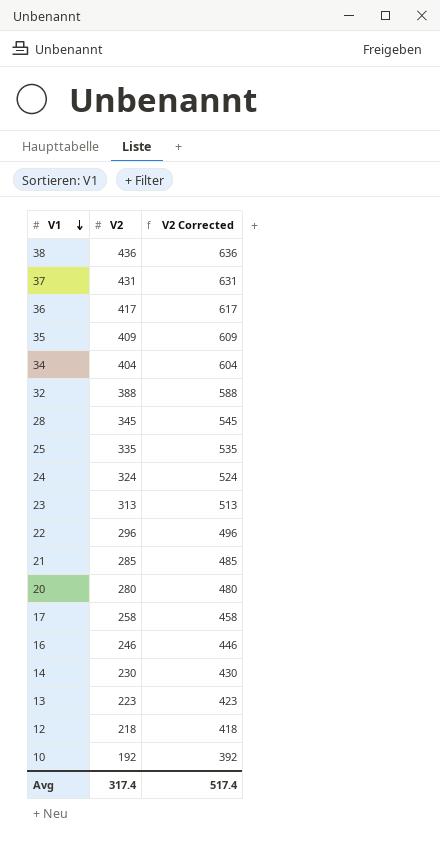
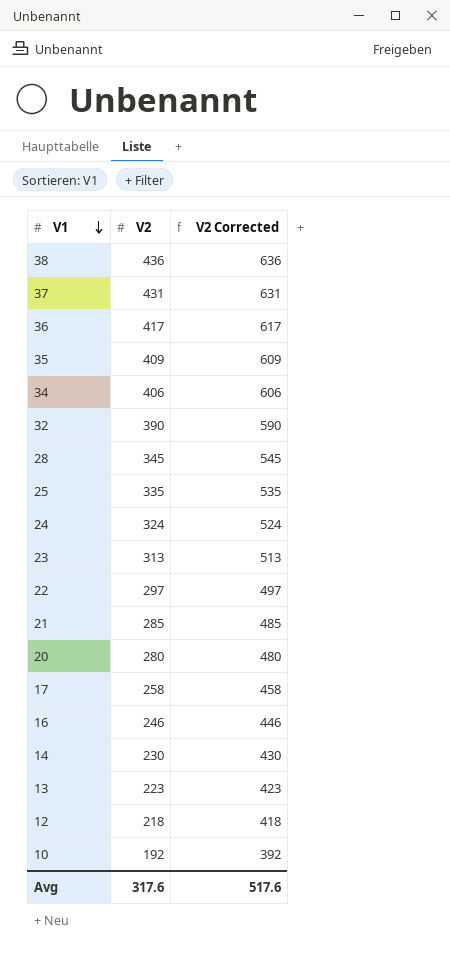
34 | V2: 404 -> 406
34 | V2 Corrected: 604 -> 606
32 | V2: 388 -> 390
32 | V2 Corrected: 588 -> 590
22 | V2: 296 -> 297
22 | V2 Corrected: 496 -> 497
Avg | V2: 317.4 -> 317.6
Avg | V2 Corrected: 517.4 -> 517.6

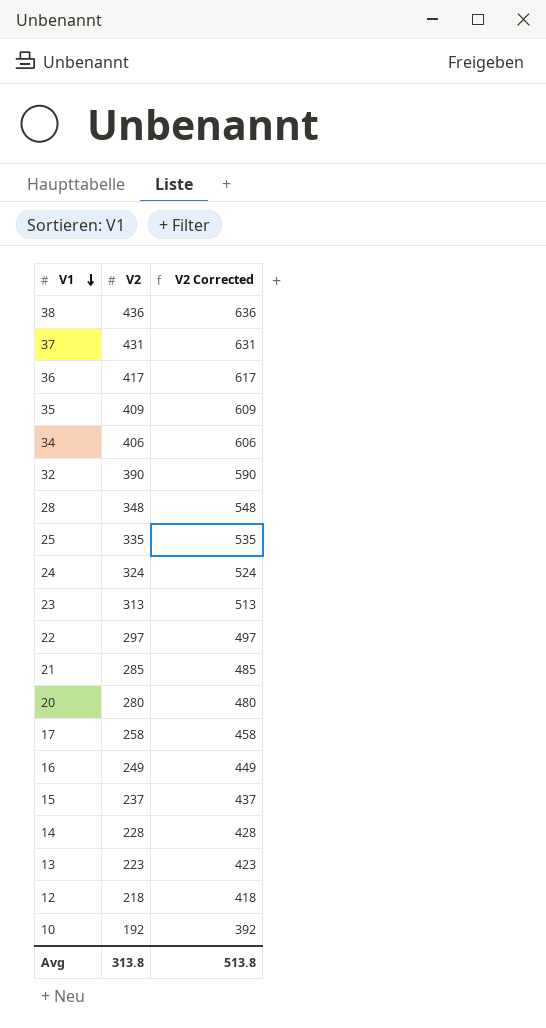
28 | V2: 345 -> 348
28 | V2 Corrected: 545 -> 548
16 | V2: 246 -> 249
16 | V2 Corrected: 446 -> 449
row 15: none -> 237 | 437
14 | V2: 230 -> 228
14 | V2 Corrected: 430 -> 428
Avg | V2: 317.6 -> 313.8
Avg | V2 Corrected: 517.6 -> 513.8

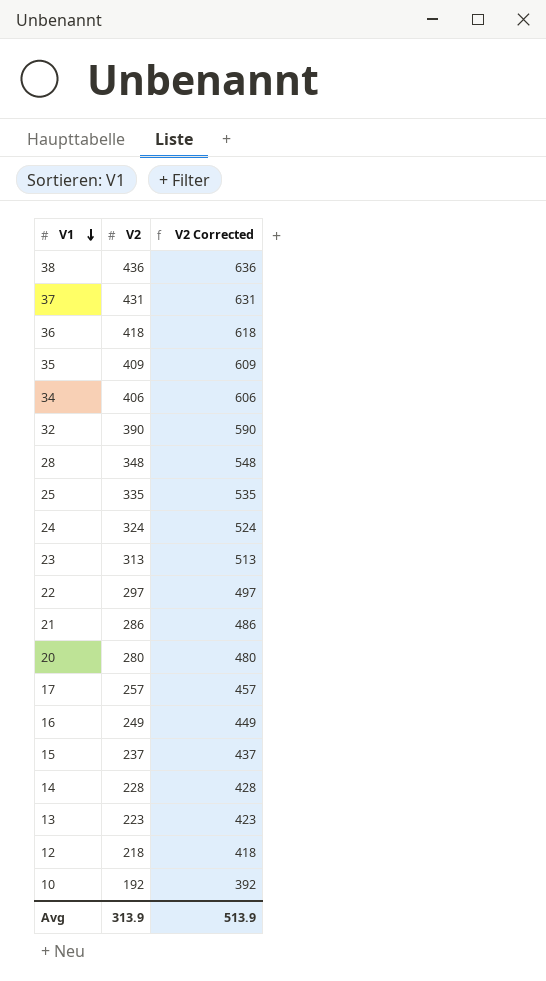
36 | V2: 417 -> 418
36 | V2 Corrected: 617 -> 618
21 | V2: 285 -> 286
21 | V2 Corrected: 485 -> 486
17 | V2: 258 -> 257
17 | V2 Corrected: 458 -> 457
Avg | V2: 313.8 -> 313.9
Avg | V2 Corrected: 513.8 -> 513.9

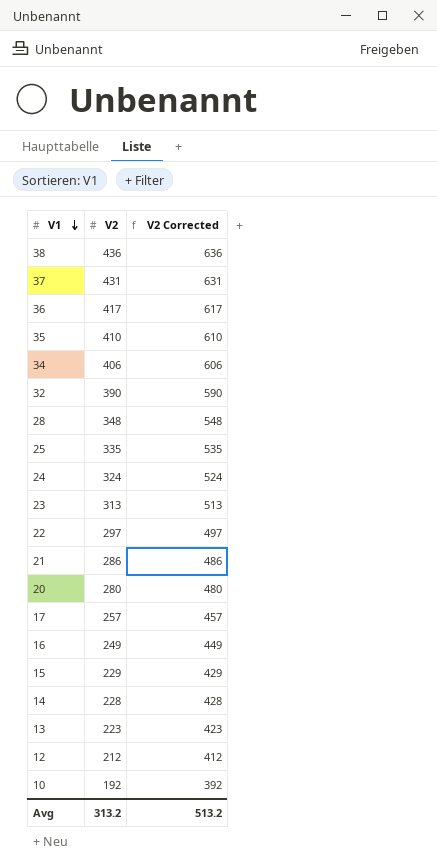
36 | V2: 418 -> 417
36 | V2 Corrected: 618 -> 617
35 | V2: 409 -> 410
35 | V2 Corrected: 609 -> 610
15 | V2: 237 -> 229
15 | V2 Corrected: 437 -> 429
12 | V2: 218 -> 212
12 | V2 Corrected: 418 -> 412
Avg | V2: 313.9 -> 313.2
Avg | V2 Corrected: 513.9 -> 513.2

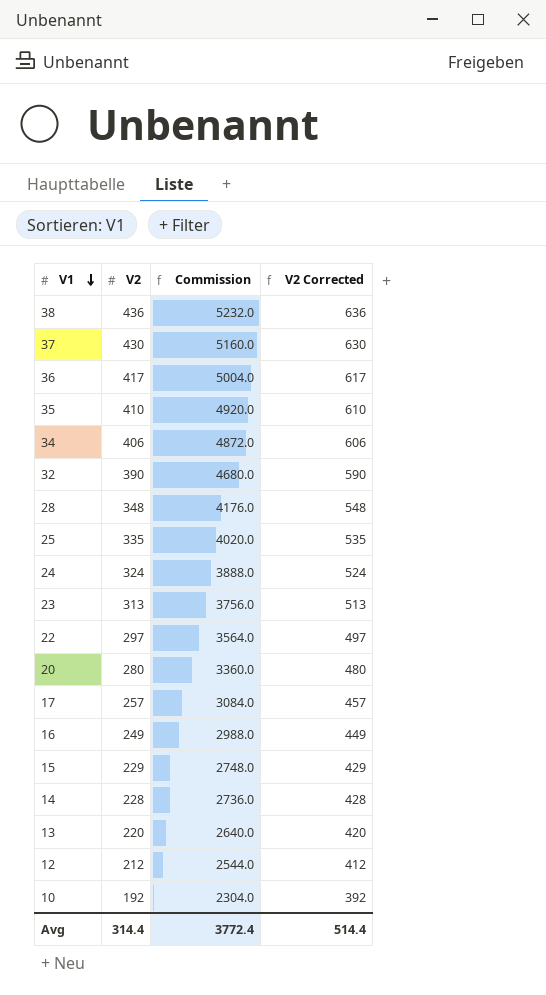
column Commission | formula: none -> [V2] * 12
row 21: 286 | 486 -> none
37 | V2: 431 -> 430
37 | V2 Corrected: 631 -> 630
13 | V2: 223 -> 220
13 | V2 Corrected: 423 -> 420
Avg | V2: 313.2 -> 314.4
Avg | V2 Corrected: 513.2 -> 514.4

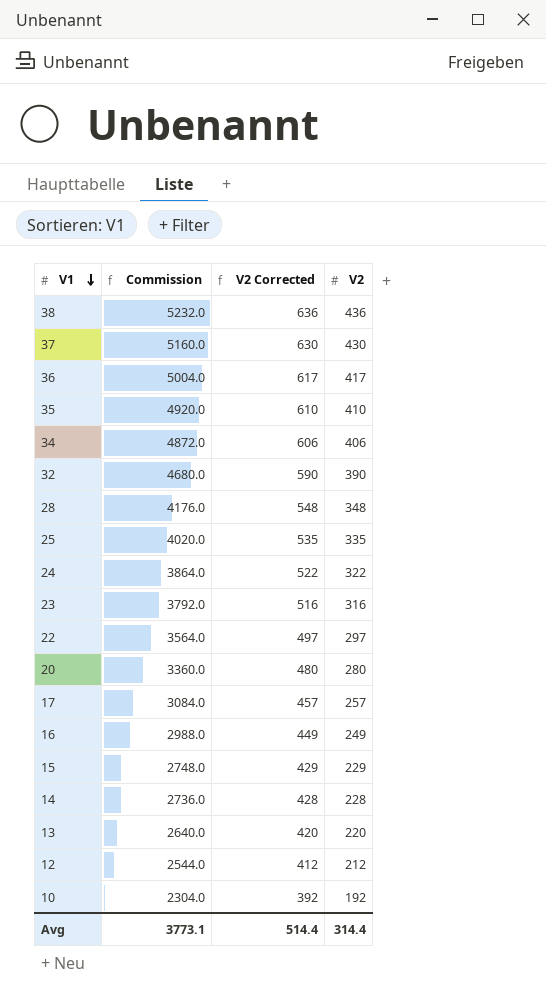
column V2 | position: 2 -> 4
24 | Commission: 3888.0 -> 3864.0
24 | V2 Corrected: 524 -> 522
24 | V2: 324 -> 322
23 | Commission: 3756.0 -> 3792.0
23 | V2 Corrected: 513 -> 516
23 | V2: 313 -> 316
Avg | Commission: 3772.4 -> 3773.1

